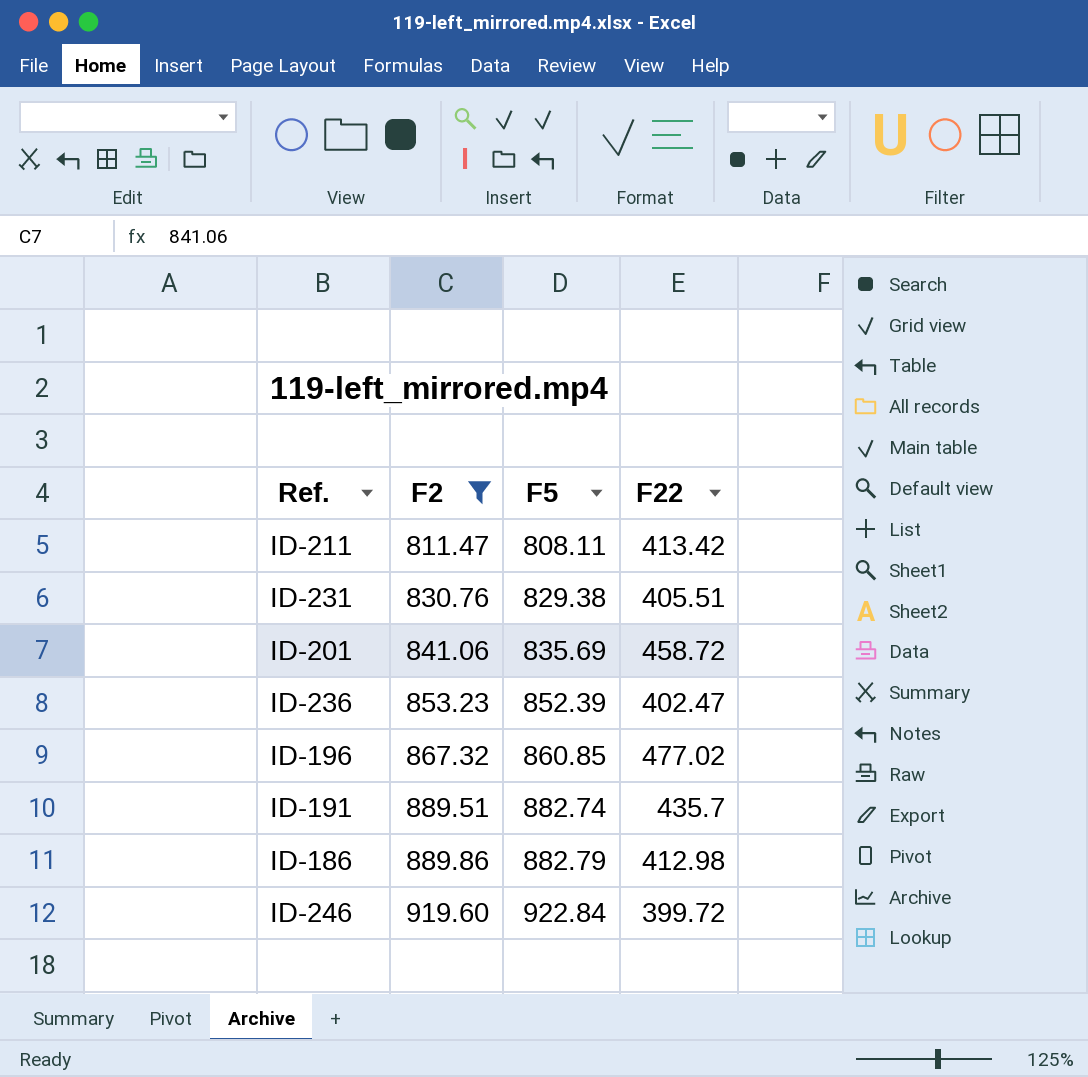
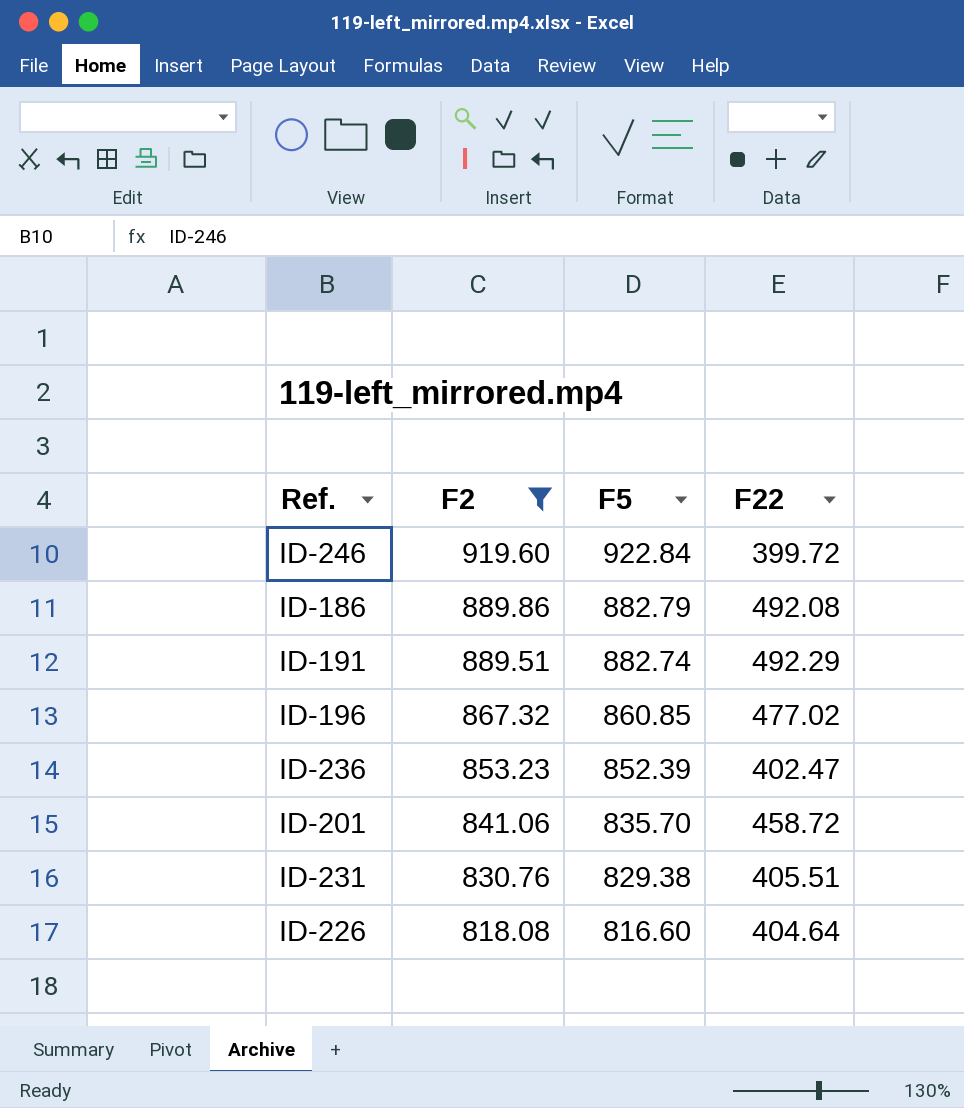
row order: F2 ascending -> F2 descending
row ID-211: 811.47 | 808.11 | 413.42 -> none
ID-186 | F22: 412.98 -> 492.08
ID-191 | F22: 435.7 -> 492.29
ID-201 | F5: 835.69 -> 835.70
row ID-226: none -> 818.08 | 816.60 | 404.64

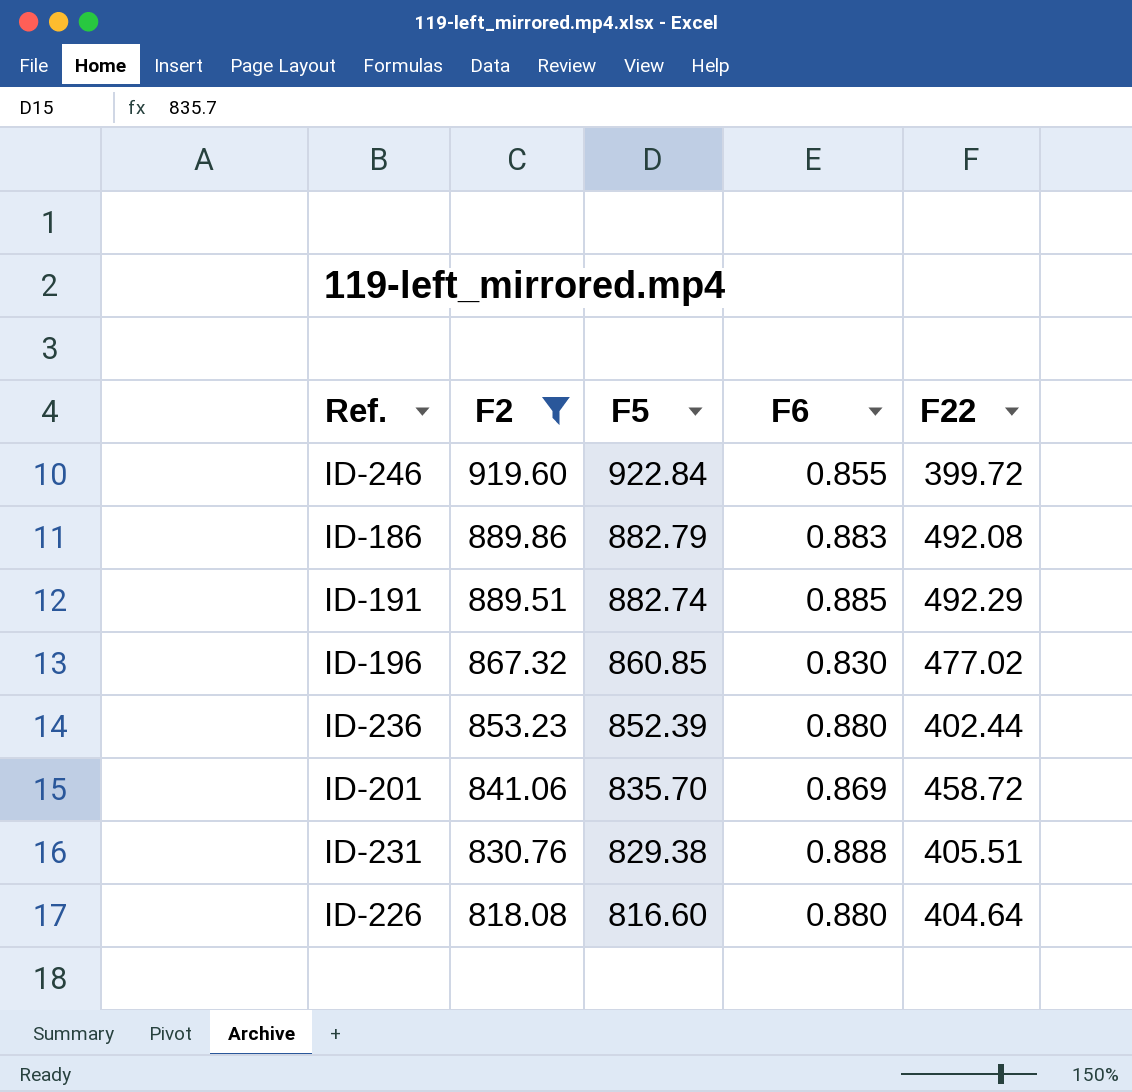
column F6 | position: none -> 4
ID-236 | F22: 402.47 -> 402.44

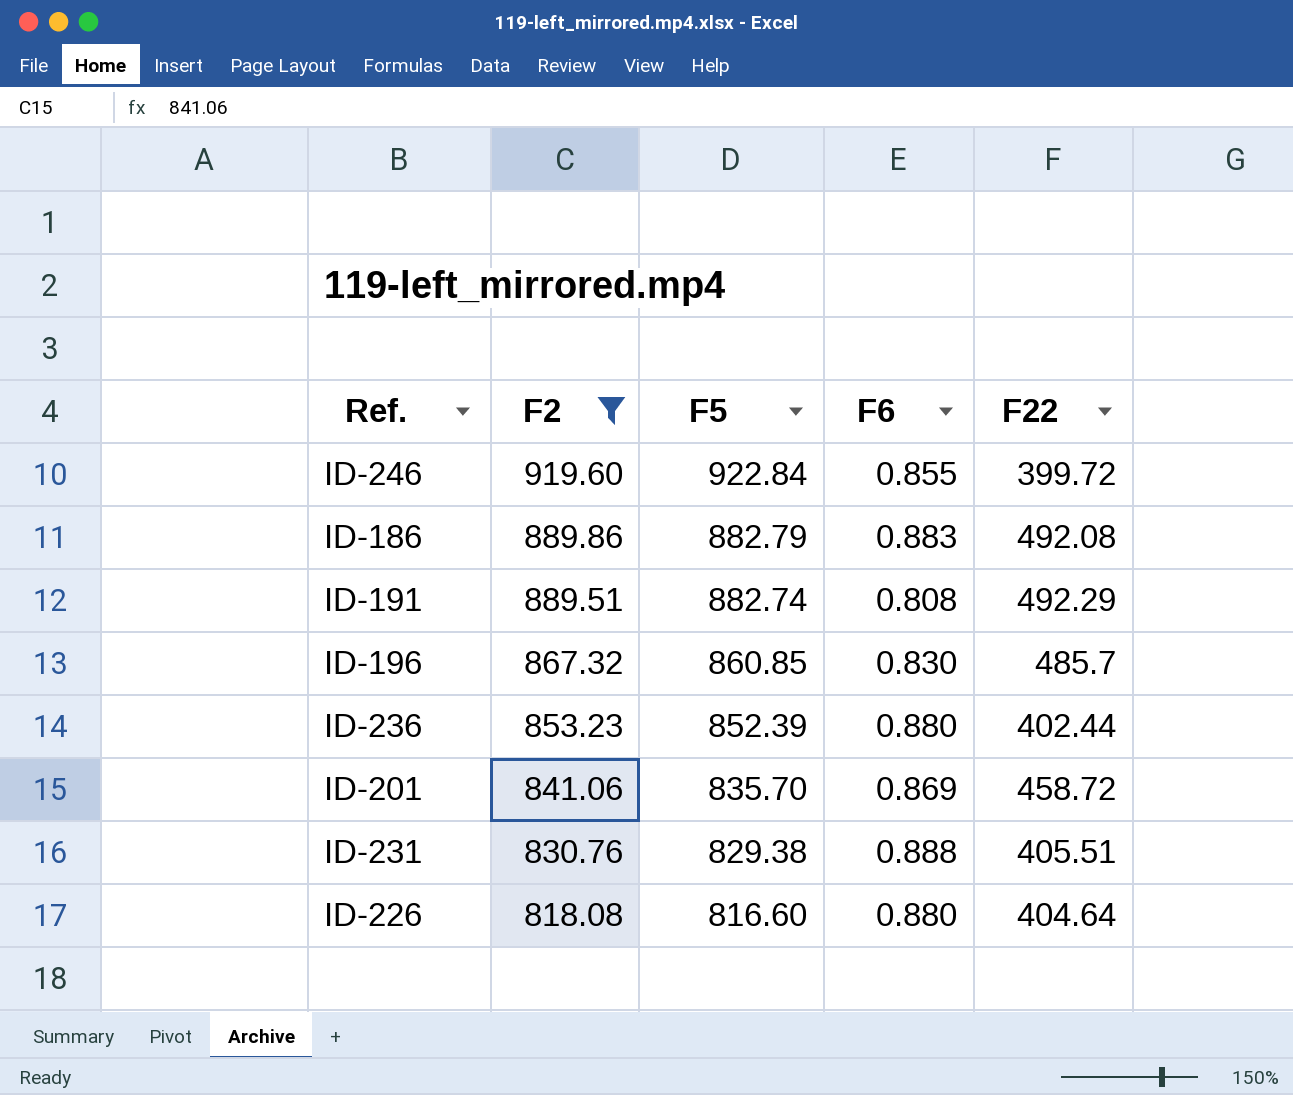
ID-191 | F6: 0.885 -> 0.808
ID-196 | F22: 477.02 -> 485.7

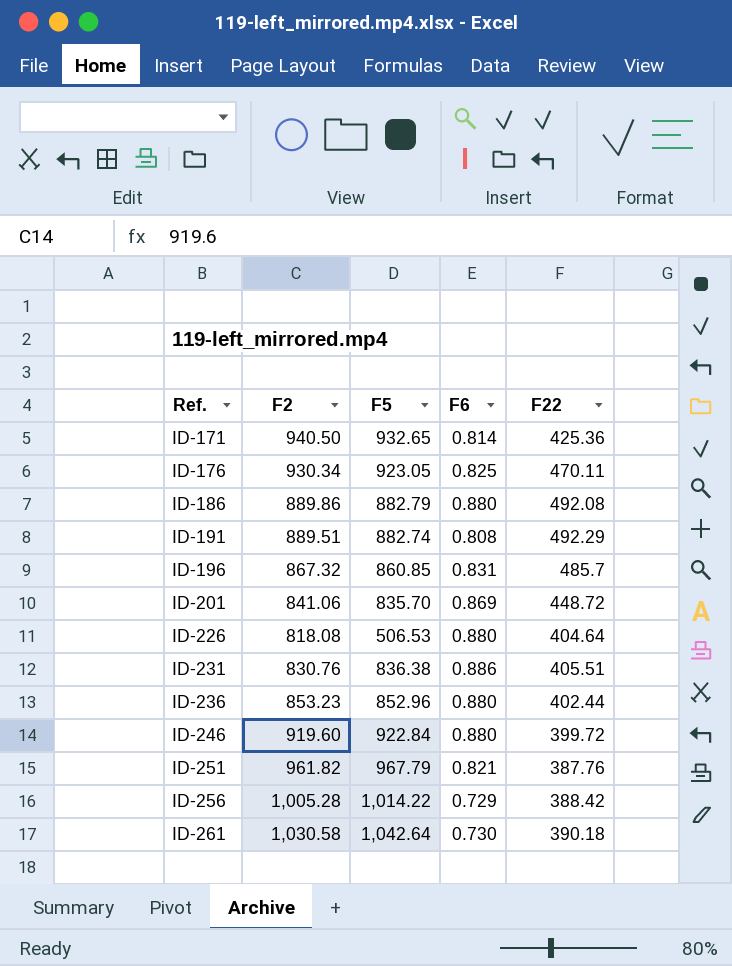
filter: F2 <= 919.60 -> none
row order: F2 descending -> Ref. ascending
ID-186 | F6: 0.883 -> 0.880
ID-196 | F6: 0.830 -> 0.831
ID-201 | F22: 458.72 -> 448.72
ID-226 | F5: 816.60 -> 506.53
ID-231 | F5: 829.38 -> 836.38
ID-231 | F6: 0.888 -> 0.886
ID-236 | F5: 852.39 -> 852.96
ID-246 | F6: 0.855 -> 0.880

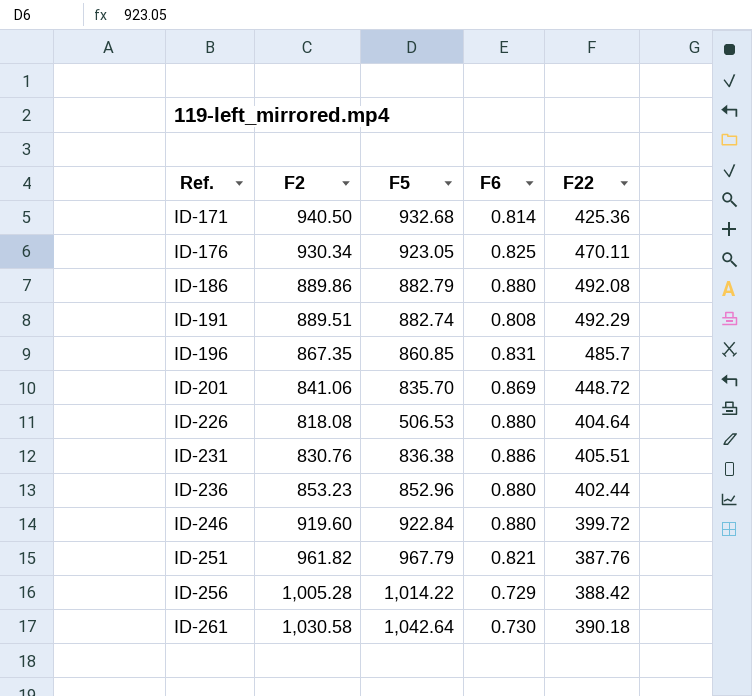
ID-171 | F5: 932.65 -> 932.68
ID-196 | F2: 867.32 -> 867.35

